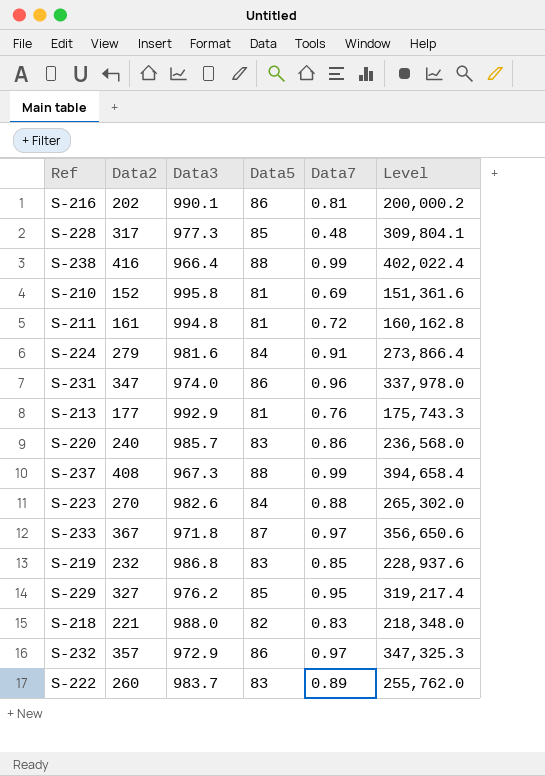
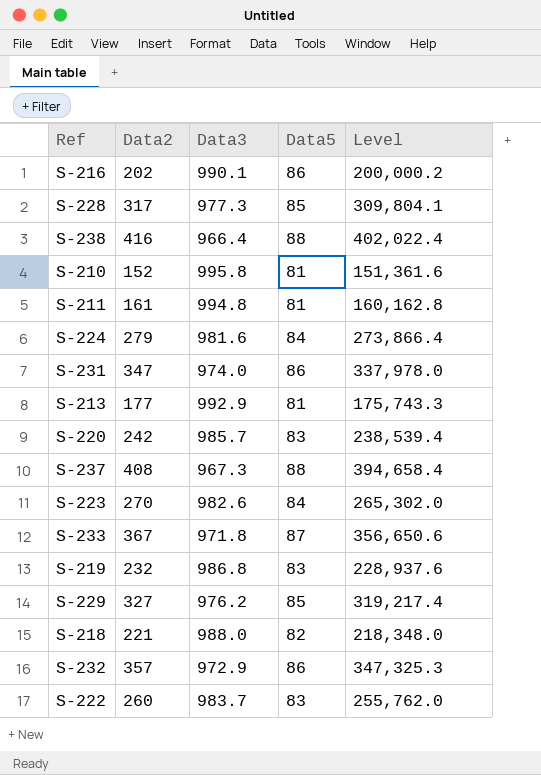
column Data7 | position: 5 -> none
S-220 | Data2: 240 -> 242
S-220 | Level: 236,568.0 -> 238,539.4

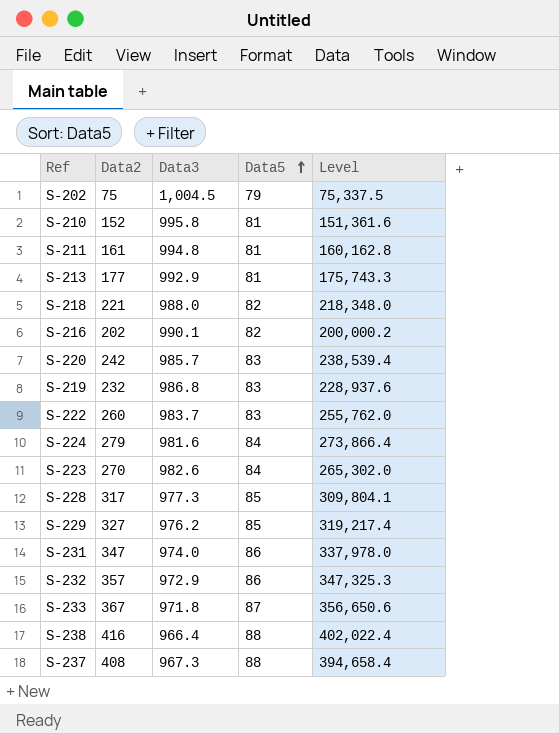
row order: none -> Data5 ascending
row S-202: none -> 75 | 1,004.5 | 79 | 75,337.5
S-216 | Data5: 86 -> 82

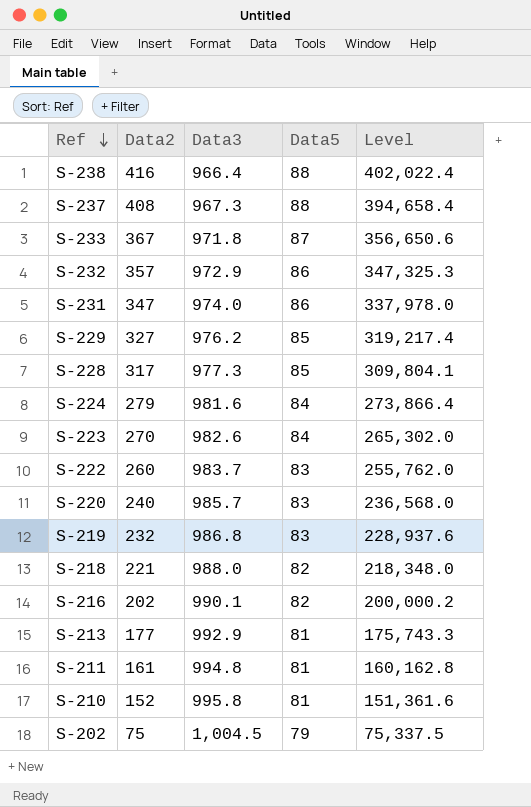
row order: Data5 ascending -> Ref descending
S-220 | Data2: 242 -> 240
S-220 | Level: 238,539.4 -> 236,568.0

